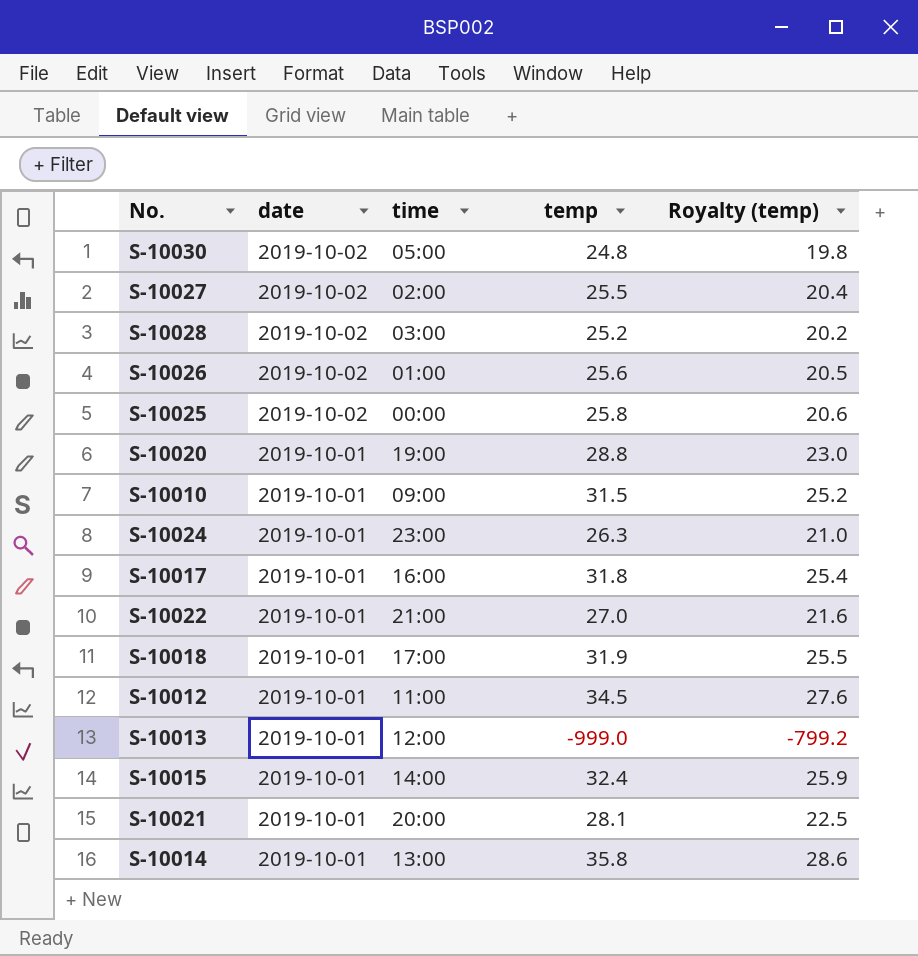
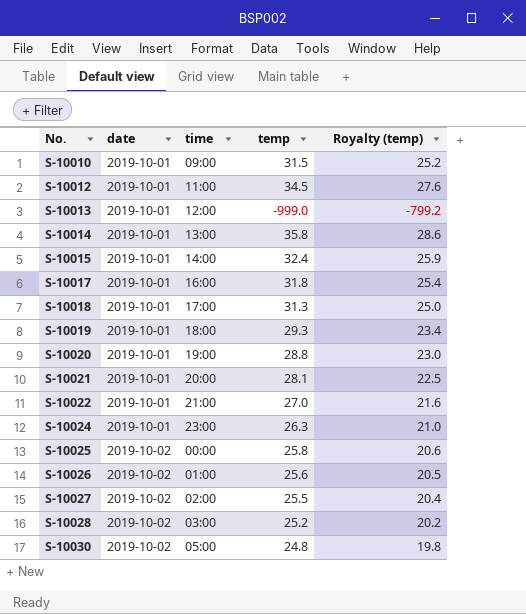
row order: date descending -> No. ascending
S-10018 | temp: 31.9 -> 31.3
S-10018 | Royalty (temp): 25.5 -> 25.0
row S-10019: none -> 2019-10-01 | 18:00 | 29.3 | 23.4

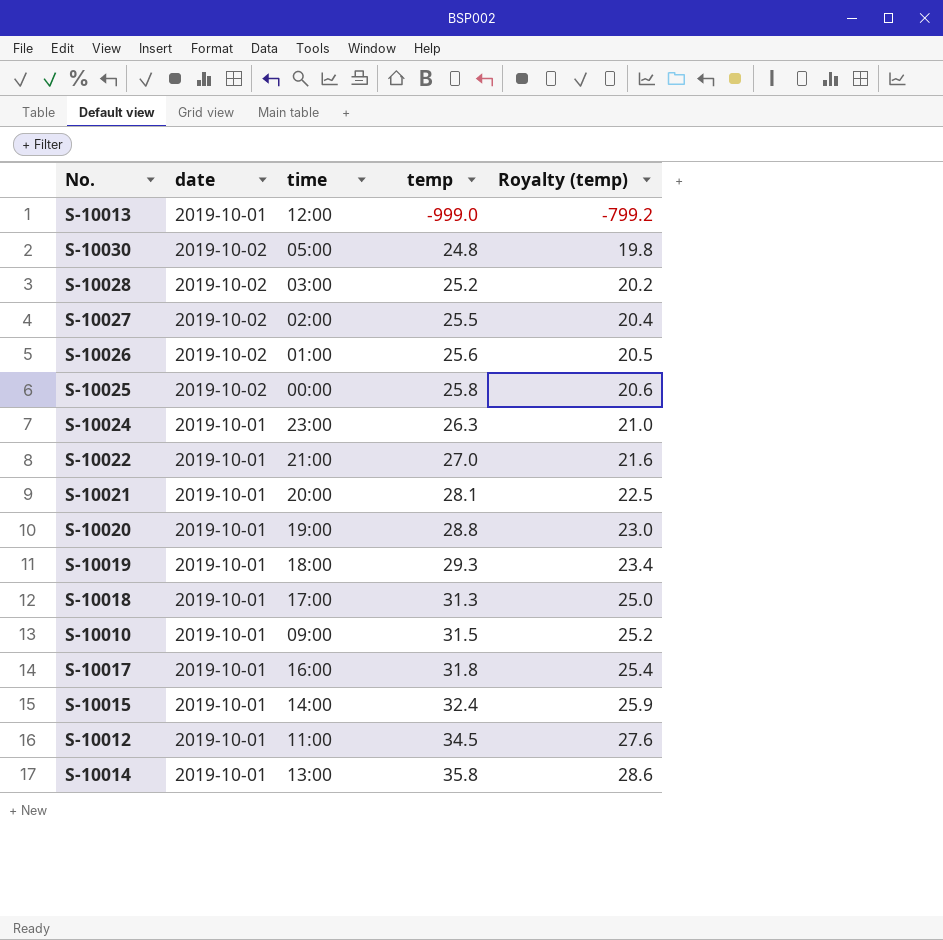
row order: No. ascending -> temp ascending

